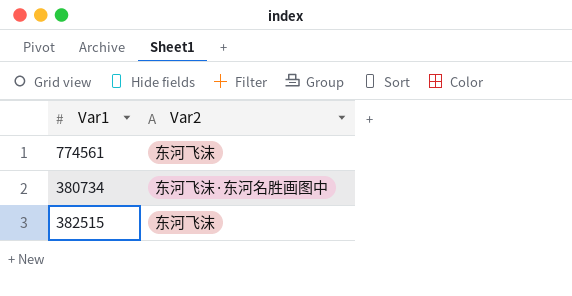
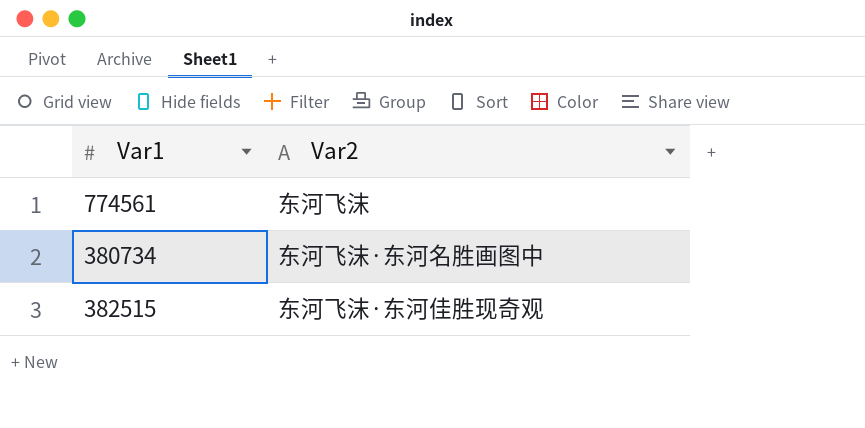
382515 | Var2: 东河飞沫 -> 东河飞沫·东河佳胜现奇观

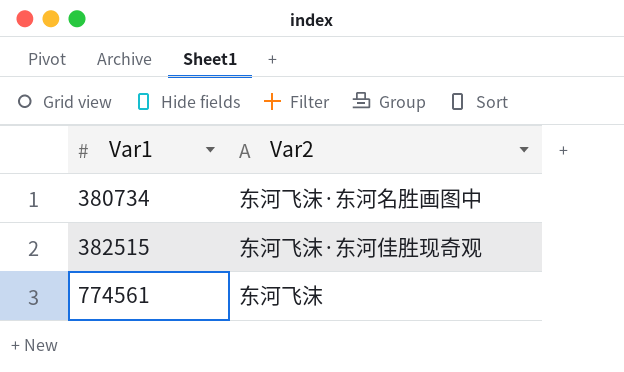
row order: none -> Var1 ascending

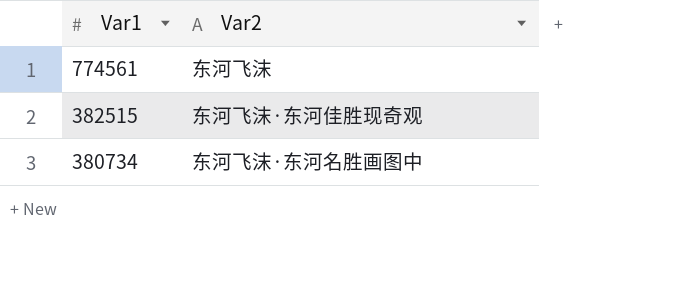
row order: Var1 ascending -> Var1 descending

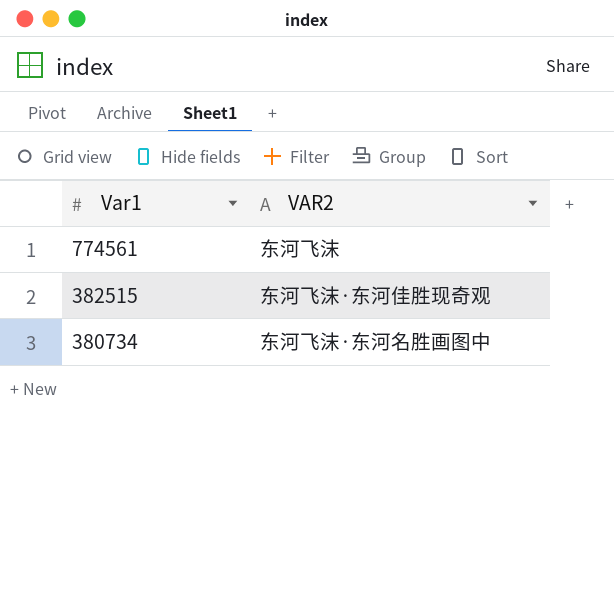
column name: Var2 -> VAR2

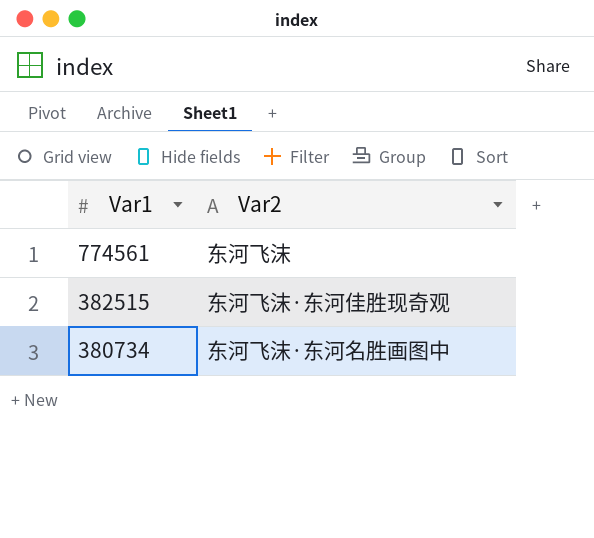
column name: VAR2 -> Var2

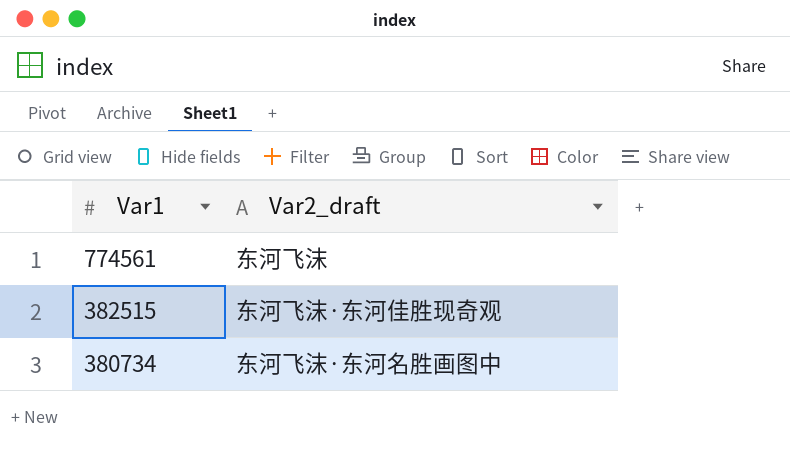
column name: Var2 -> Var2_draft

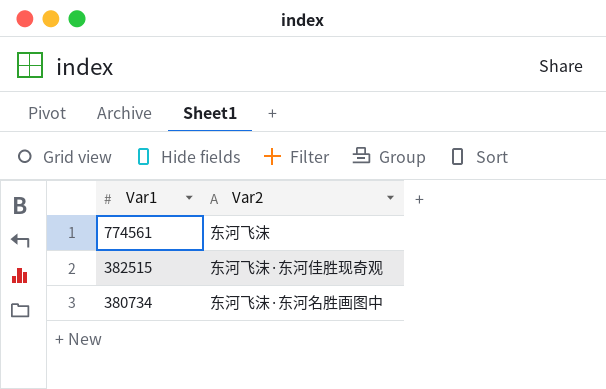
column name: Var2_draft -> Var2

